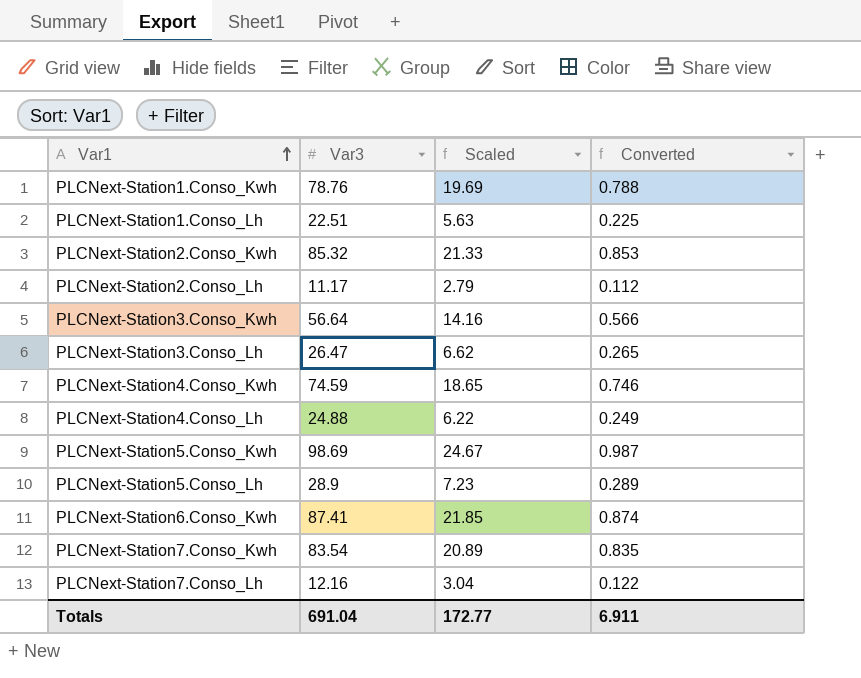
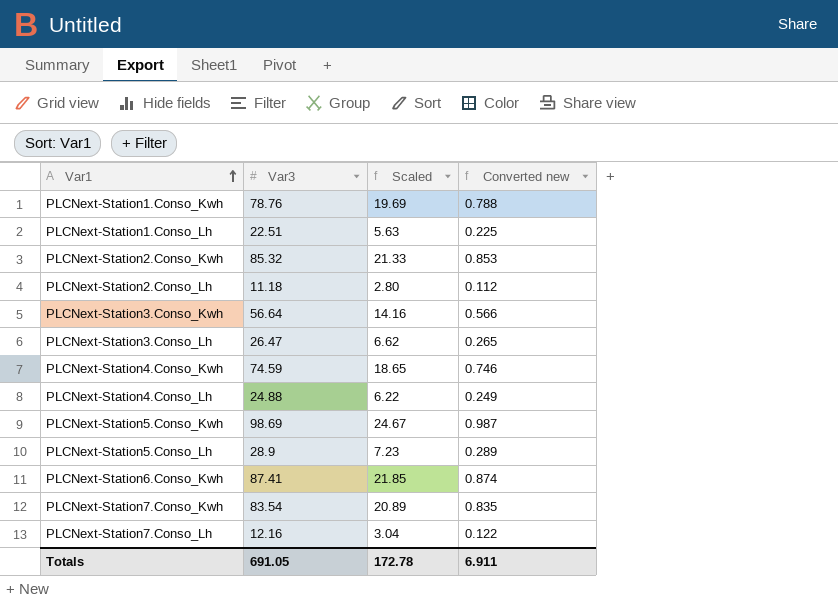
column name: Converted -> Converted new
PLCNext-Station2.Conso_Lh | Var3: 11.17 -> 11.18
PLCNext-Station2.Conso_Lh | Scaled: 2.79 -> 2.80
Totals | Var3: 691.04 -> 691.05
Totals | Scaled: 172.77 -> 172.78

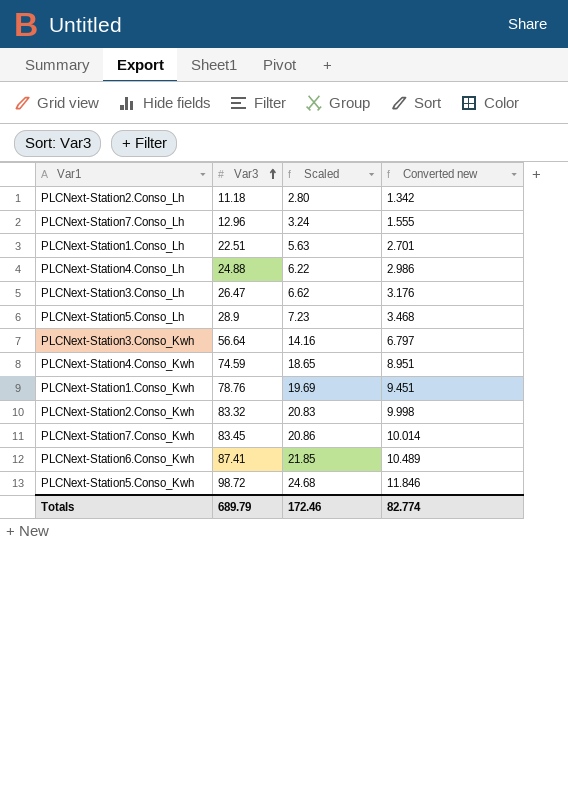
row order: Var1 ascending -> Var3 ascending
column Converted new | formula: [Var3] * 0.01 -> [Var3] * 0.12
PLCNext-Station7.Conso_Lh | Var3: 12.16 -> 12.96
PLCNext-Station7.Conso_Lh | Scaled: 3.04 -> 3.24
PLCNext-Station2.Conso_Kwh | Var3: 85.32 -> 83.32
PLCNext-Station2.Conso_Kwh | Scaled: 21.33 -> 20.83
PLCNext-Station7.Conso_Kwh | Var3: 83.54 -> 83.45
PLCNext-Station7.Conso_Kwh | Scaled: 20.89 -> 20.86
PLCNext-Station5.Conso_Kwh | Var3: 98.69 -> 98.72
PLCNext-Station5.Conso_Kwh | Scaled: 24.67 -> 24.68
Totals | Var3: 691.05 -> 689.79
Totals | Scaled: 172.78 -> 172.46
Totals | Converted new: 6.911 -> 82.774

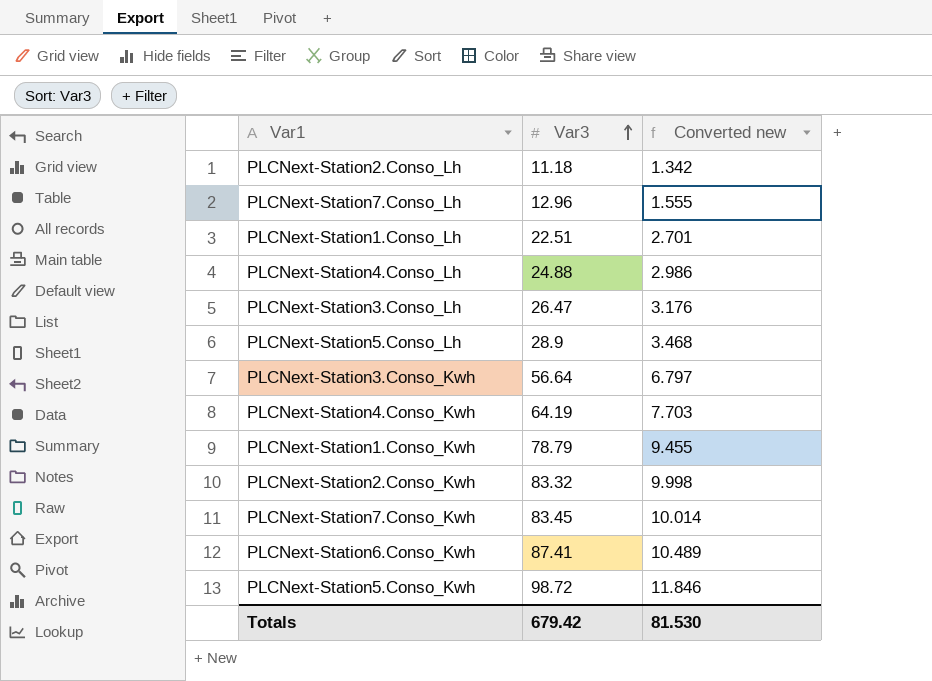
column Scaled | formula: [Var3] * 0.25 -> none
PLCNext-Station4.Conso_Kwh | Var3: 74.59 -> 64.19
PLCNext-Station4.Conso_Kwh | Converted new: 8.951 -> 7.703
PLCNext-Station1.Conso_Kwh | Var3: 78.76 -> 78.79
PLCNext-Station1.Conso_Kwh | Converted new: 9.451 -> 9.455
Totals | Var3: 689.79 -> 679.42
Totals | Converted new: 82.774 -> 81.530

